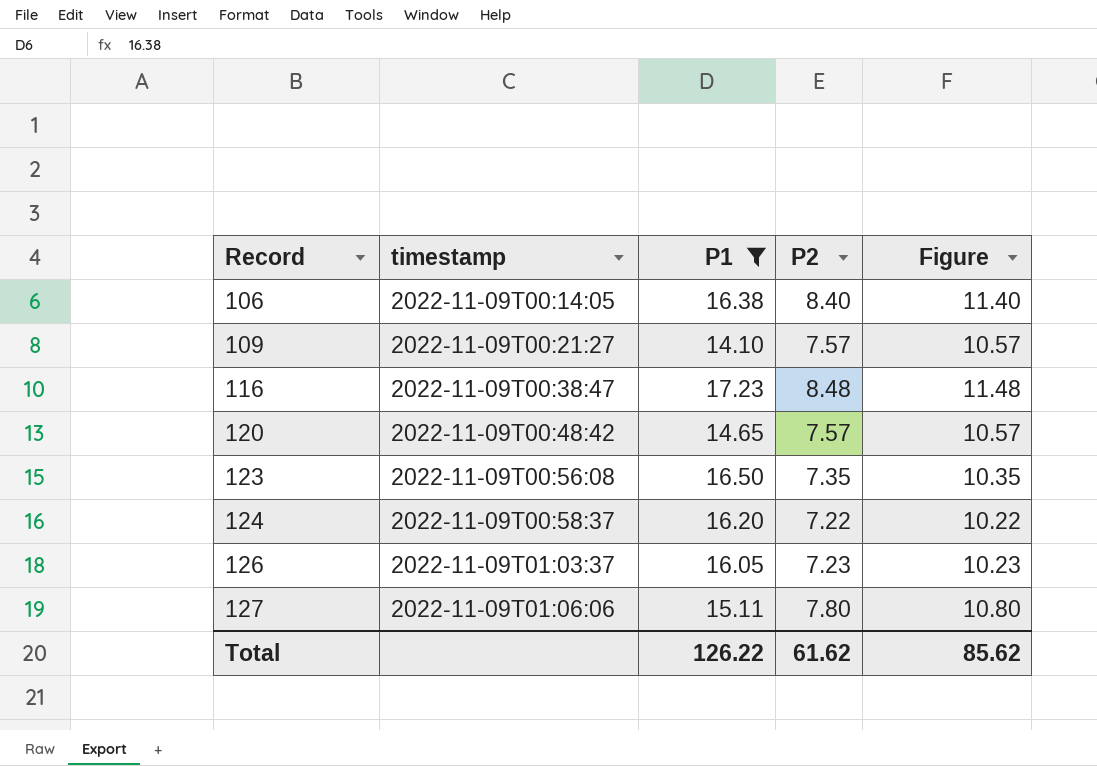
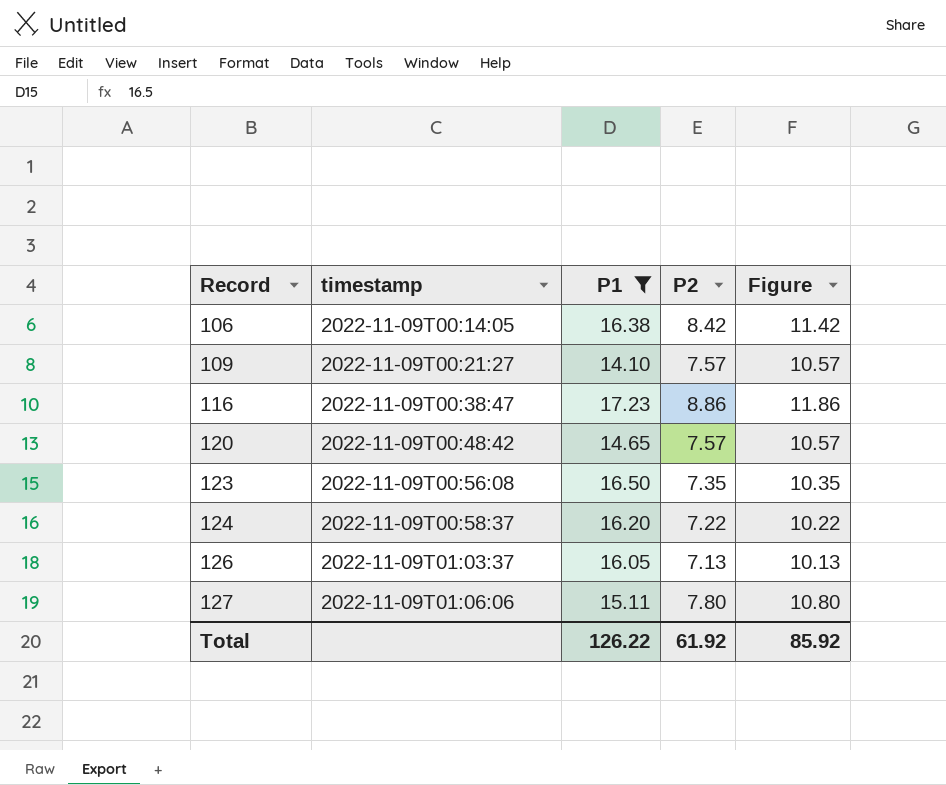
106 | P2: 8.40 -> 8.42
106 | Figure: 11.40 -> 11.42
116 | P2: 8.48 -> 8.86
116 | Figure: 11.48 -> 11.86
126 | P2: 7.23 -> 7.13
126 | Figure: 10.23 -> 10.13
Total | P2: 61.62 -> 61.92
Total | Figure: 85.62 -> 85.92

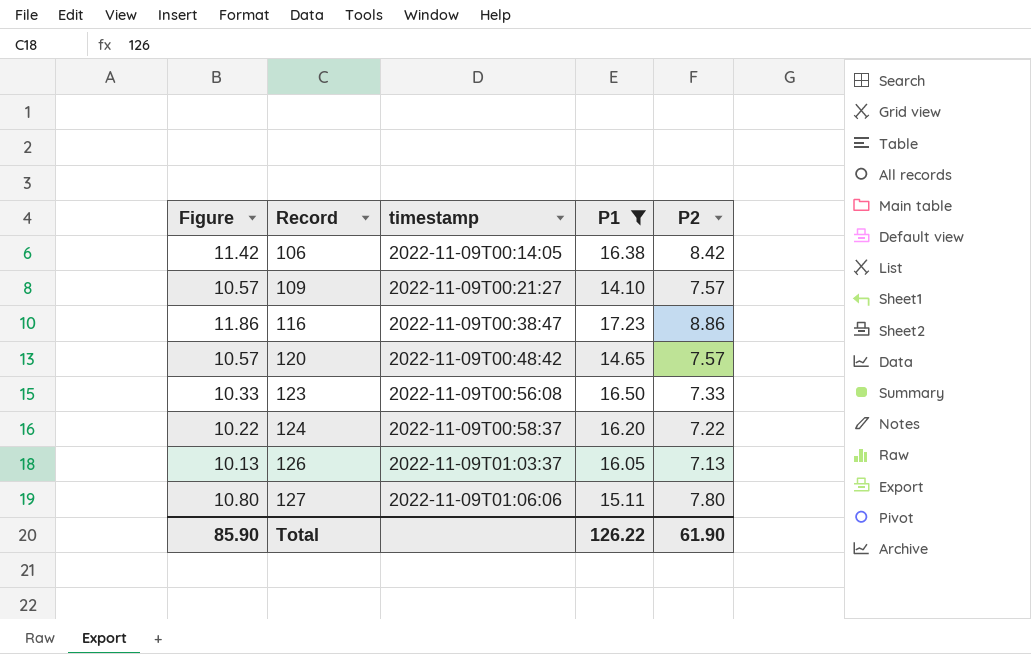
column Figure | position: 5 -> 1
123 | Figure: 10.35 -> 10.33
123 | P2: 7.35 -> 7.33
Total | Figure: 85.92 -> 85.90
Total | P2: 61.92 -> 61.90

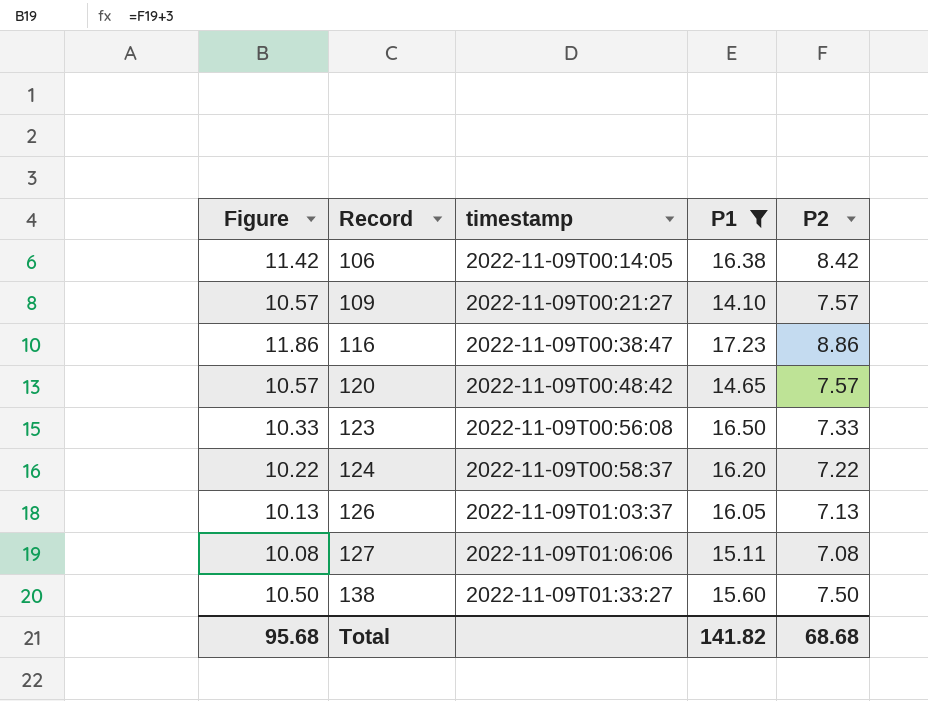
127 | Figure: 10.80 -> 10.08
127 | P2: 7.80 -> 7.08
row 138: none -> 10.50 | 2022-11-09T01:33:27 | 15.60 | 7.50
Total | Figure: 85.90 -> 95.68
Total | P1: 126.22 -> 141.82
Total | P2: 61.90 -> 68.68

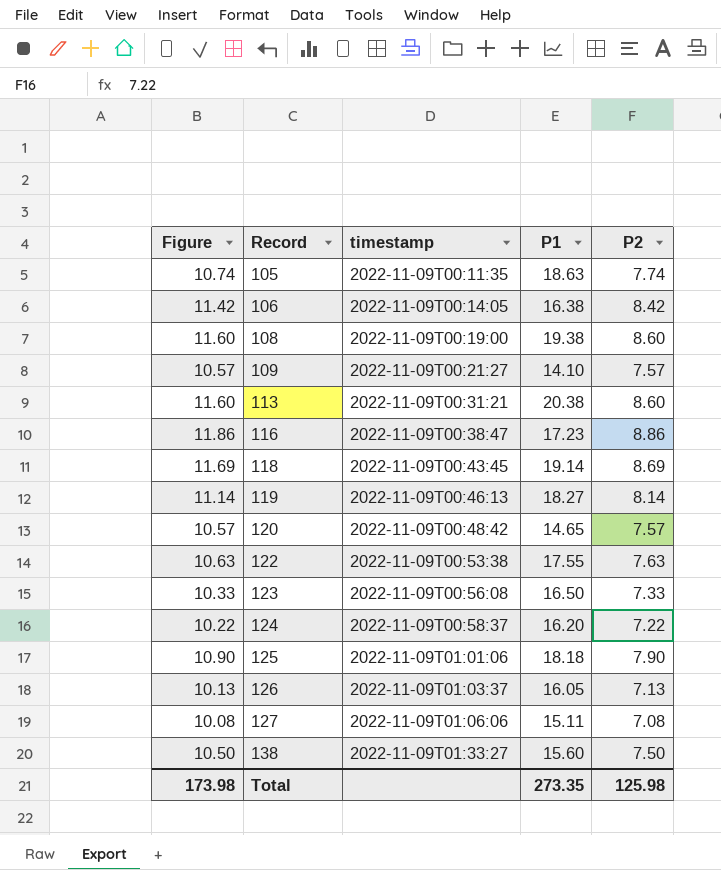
filter: P1 <= 17.23 -> none
Total | Figure: 95.68 -> 173.98
Total | P1: 141.82 -> 273.35
Total | P2: 68.68 -> 125.98

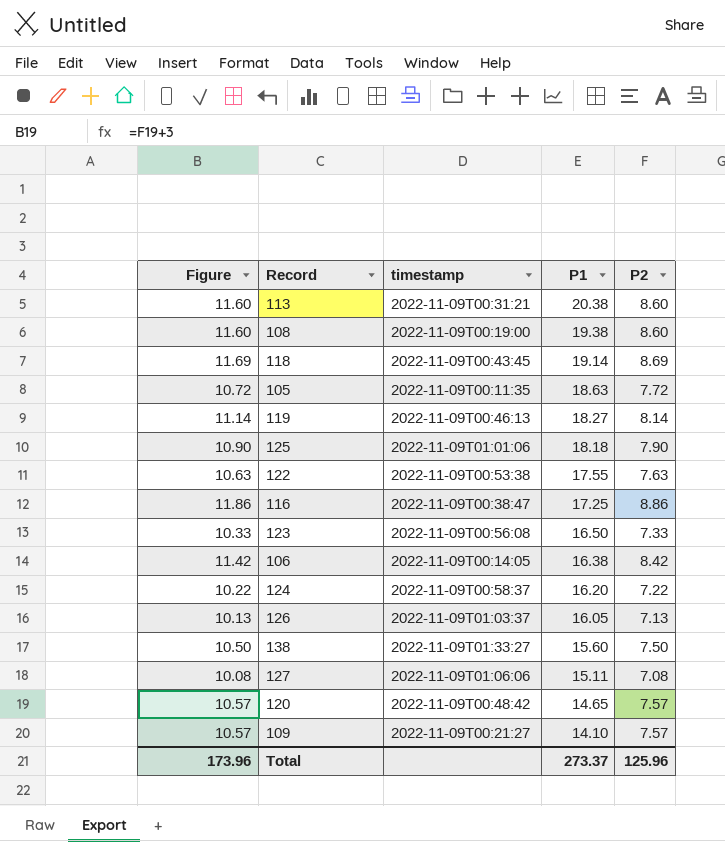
row order: Record ascending -> P1 descending
105 | Figure: 10.74 -> 10.72
105 | P2: 7.74 -> 7.72
116 | P1: 17.23 -> 17.25
Total | Figure: 173.98 -> 173.96
Total | P1: 273.35 -> 273.37
Total | P2: 125.98 -> 125.96

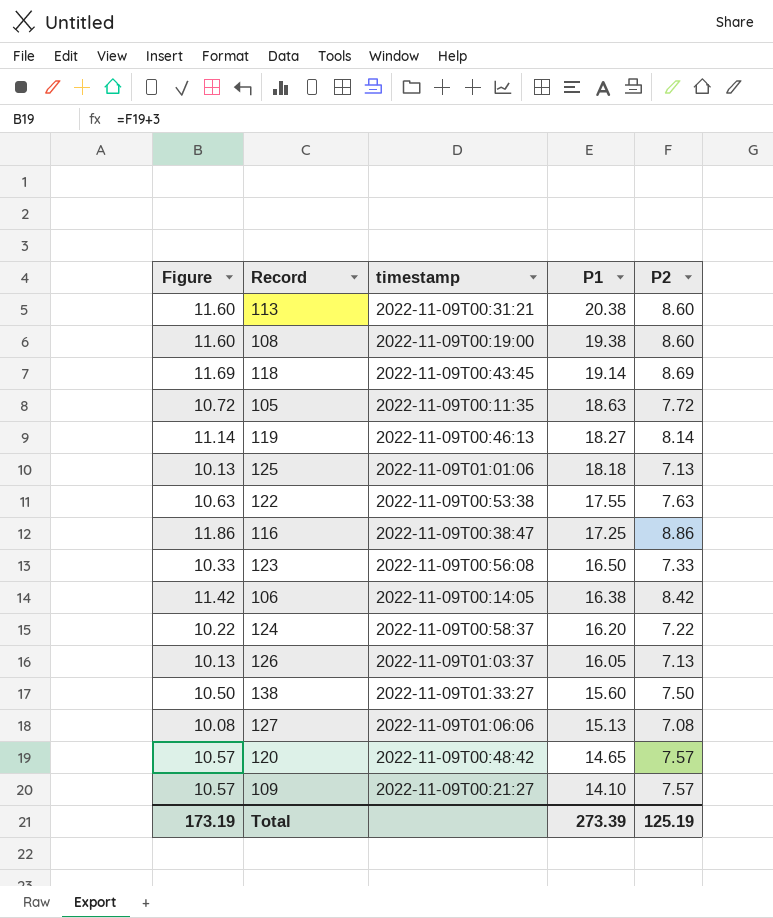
125 | Figure: 10.90 -> 10.13
125 | P2: 7.90 -> 7.13
127 | P1: 15.11 -> 15.13
Total | Figure: 173.96 -> 173.19
Total | P1: 273.37 -> 273.39
Total | P2: 125.96 -> 125.19

